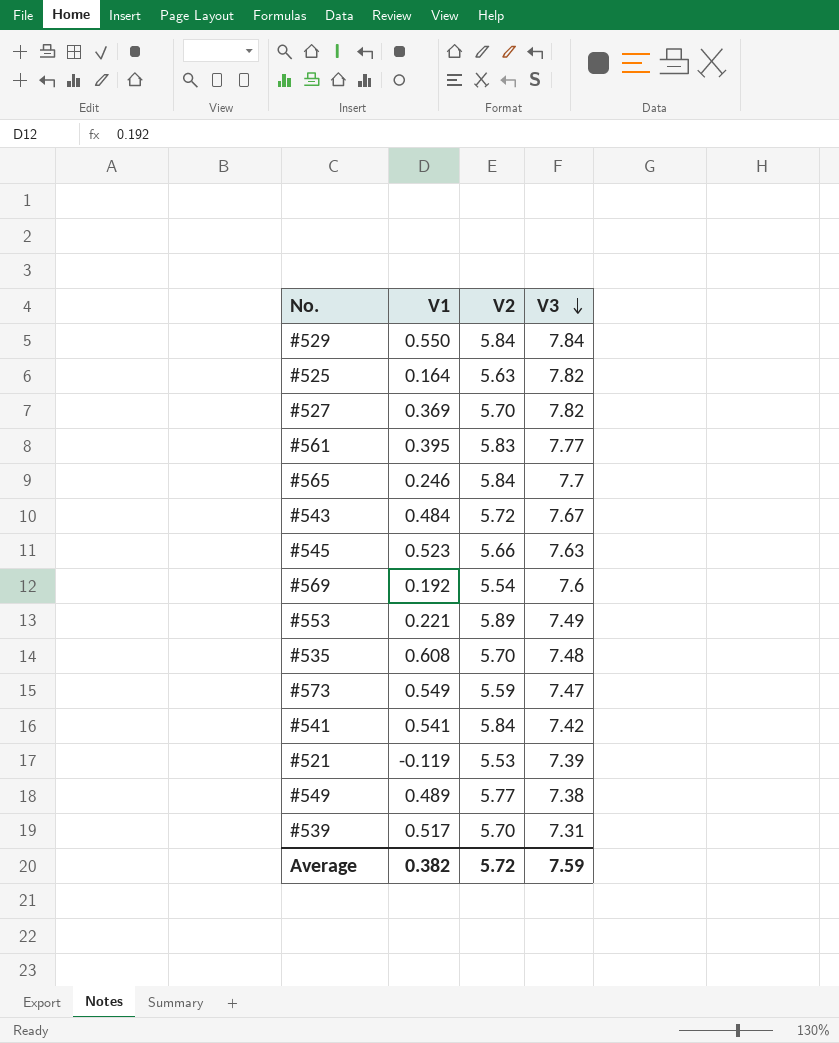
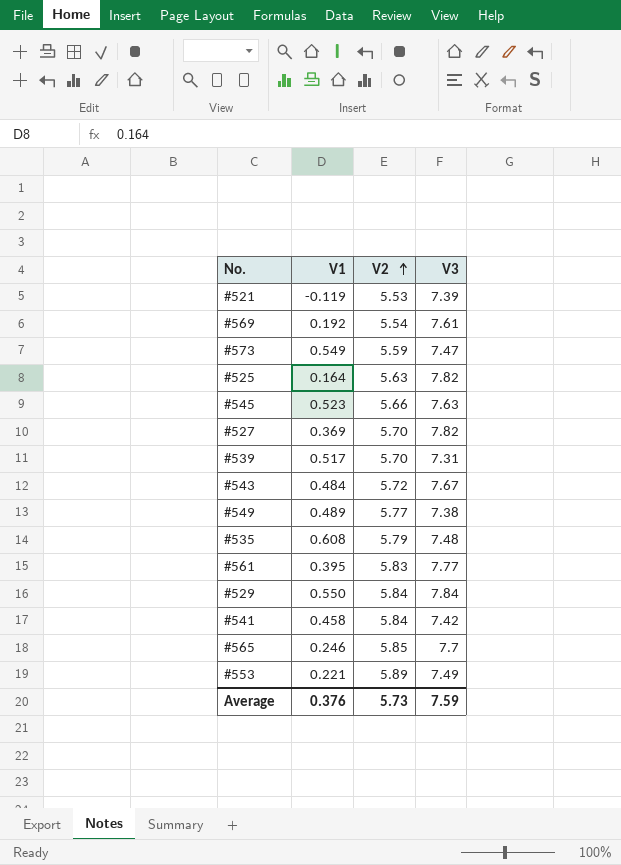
row order: V3 descending -> V2 ascending
#569 | V3: 7.6 -> 7.61
#535 | V2: 5.70 -> 5.79
#541 | V1: 0.541 -> 0.458
#565 | V2: 5.84 -> 5.85
Average | V1: 0.382 -> 0.376
Average | V2: 5.72 -> 5.73

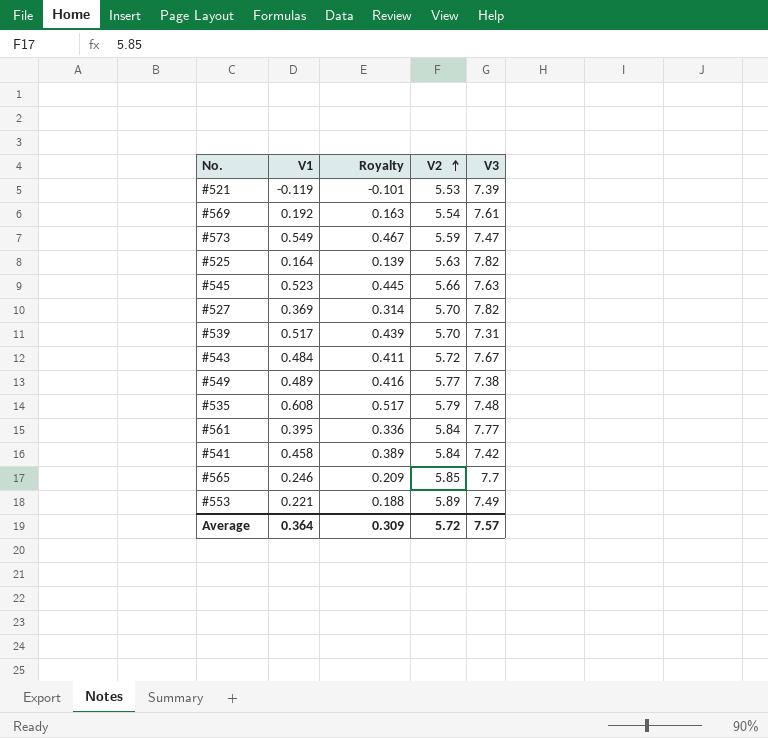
column Royalty | formula: none -> [V1] * 0.85
row #529: 0.550 | 5.84 | 7.84 -> none
#561 | V2: 5.83 -> 5.84
Average | V1: 0.376 -> 0.364
Average | V2: 5.73 -> 5.72
Average | V3: 7.59 -> 7.57

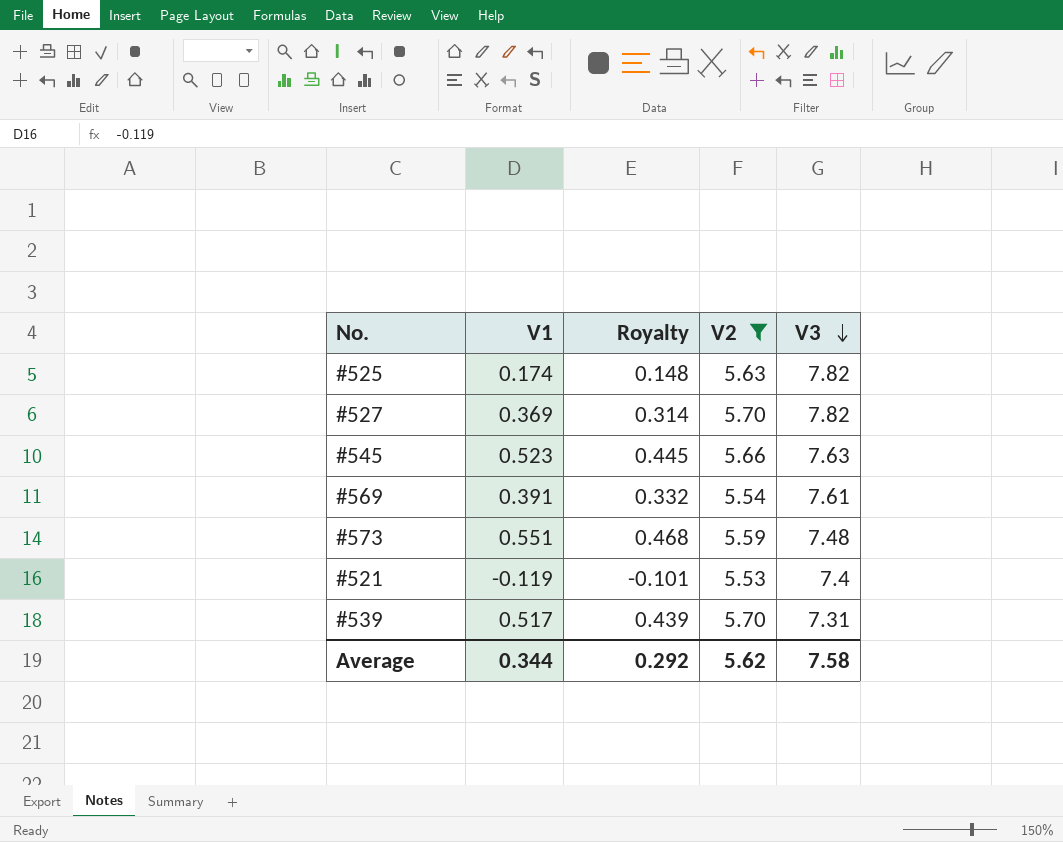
filter: none -> V2 <= 5.70
row order: V2 ascending -> V3 descending
#525 | V1: 0.164 -> 0.174
#525 | Royalty: 0.139 -> 0.148
#569 | V1: 0.192 -> 0.391
#569 | Royalty: 0.163 -> 0.332
#573 | V1: 0.549 -> 0.551
#573 | Royalty: 0.467 -> 0.468
#573 | V3: 7.47 -> 7.48
#521 | V3: 7.39 -> 7.4
Average | V1: 0.364 -> 0.344
Average | Royalty: 0.309 -> 0.292
Average | V2: 5.72 -> 5.62
Average | V3: 7.57 -> 7.58

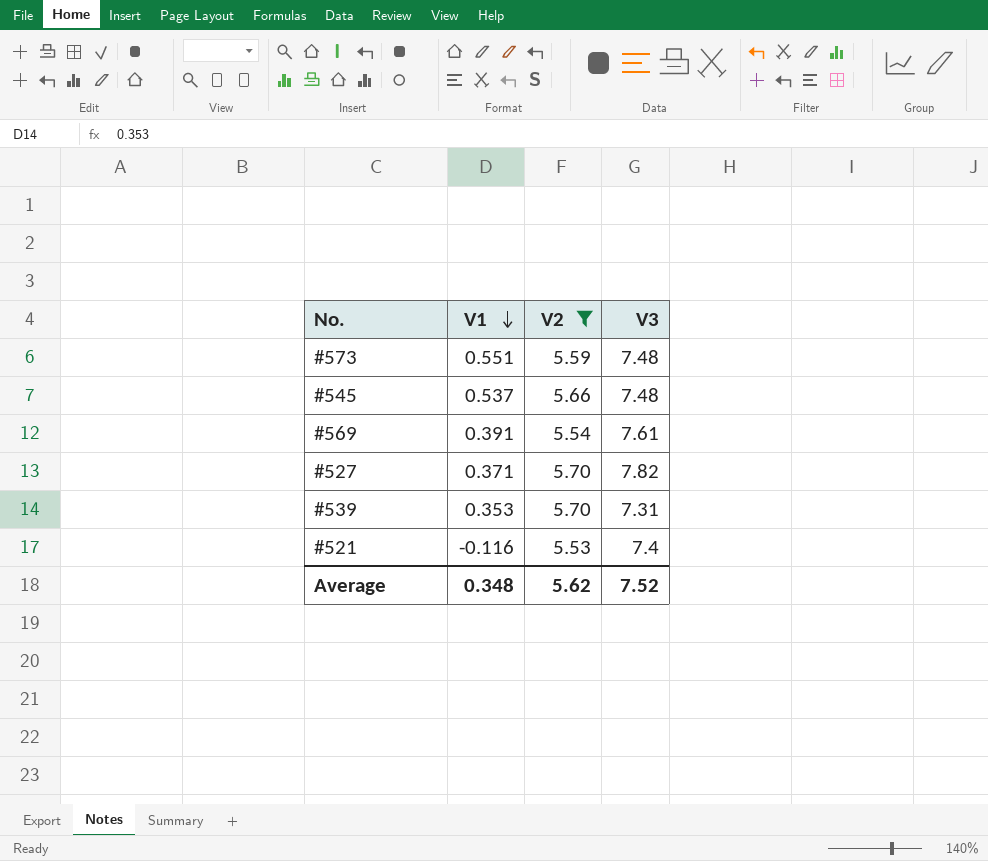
row order: V3 descending -> V1 descending
column Royalty | formula: [V1] * 0.85 -> none
row #525: 0.174 | 0.148 | 5.63 | 7.82 -> none
#545 | V1: 0.523 -> 0.537
#545 | V3: 7.63 -> 7.48
#527 | V1: 0.369 -> 0.371
#539 | V1: 0.517 -> 0.353
#521 | V1: -0.119 -> -0.116
Average | V1: 0.344 -> 0.348
Average | V3: 7.58 -> 7.52

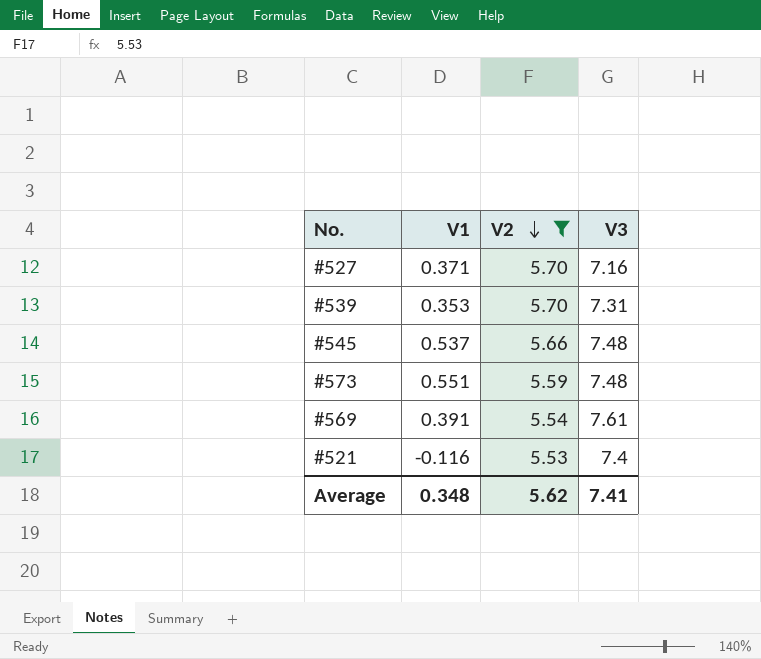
row order: V1 descending -> V2 descending
#527 | V3: 7.82 -> 7.16
Average | V3: 7.52 -> 7.41

